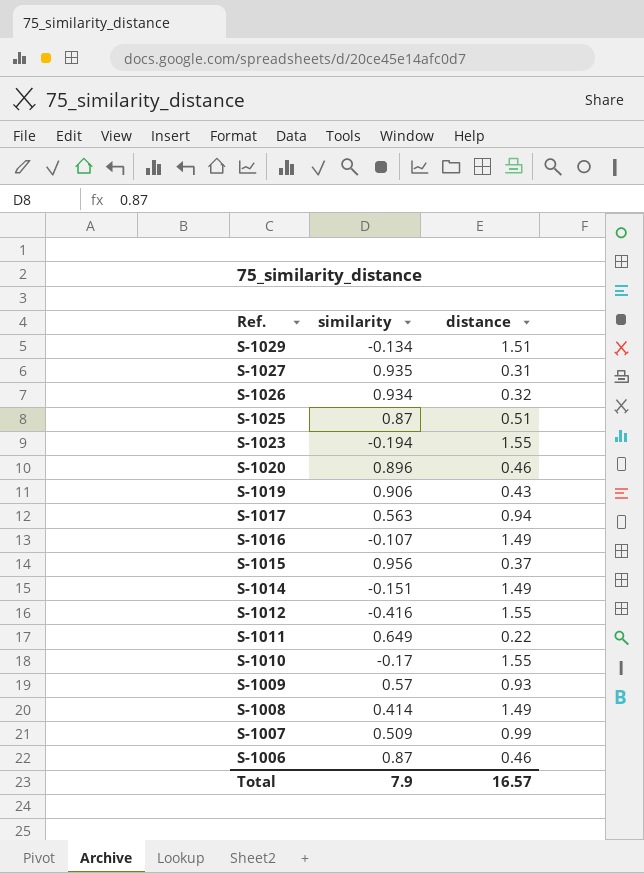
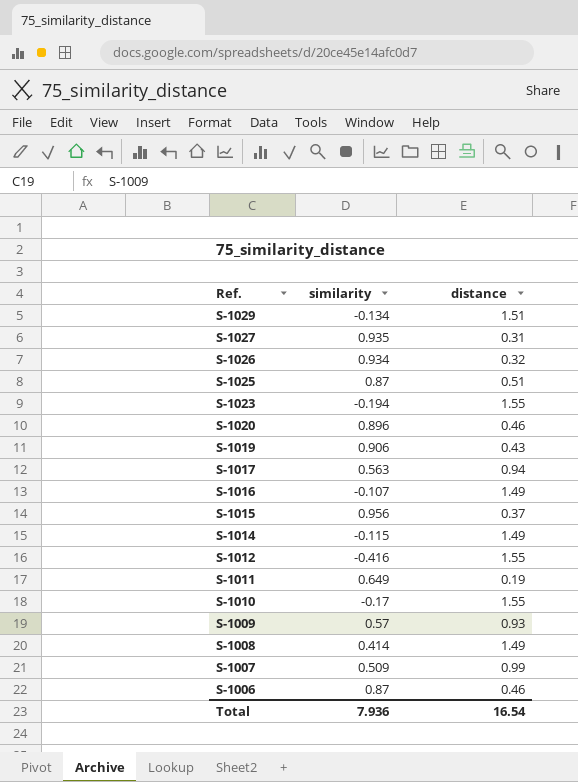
S-1014 | similarity: -0.151 -> -0.115
S-1011 | distance: 0.22 -> 0.19
Total | similarity: 7.9 -> 7.936
Total | distance: 16.57 -> 16.54

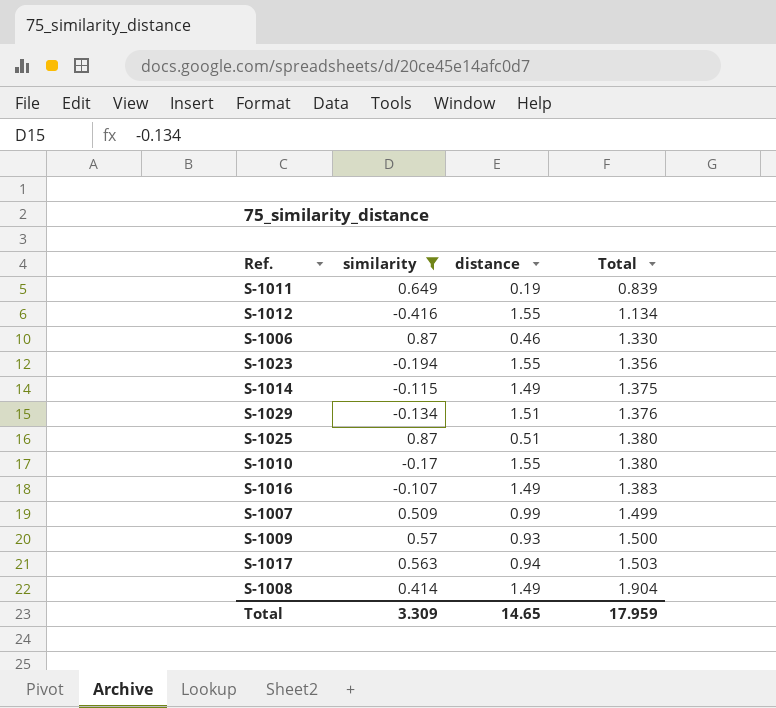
filter: none -> similarity <= 0.87
row order: Ref. descending -> Total ascending
column Total | formula: none -> [similarity] + [distance]
Total | similarity: 7.936 -> 3.309
Total | distance: 16.54 -> 14.65

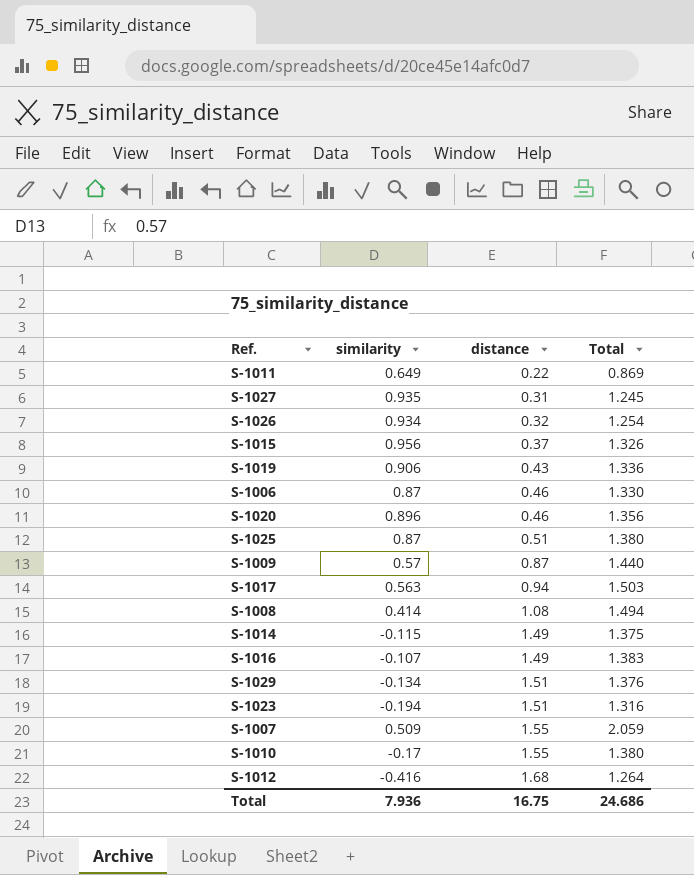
filter: similarity <= 0.87 -> none
row order: Total ascending -> distance ascending
S-1011 | distance: 0.19 -> 0.22
S-1011 | Total: 0.839 -> 0.869
S-1009 | distance: 0.93 -> 0.87
S-1009 | Total: 1.500 -> 1.440
S-1008 | distance: 1.49 -> 1.08
S-1008 | Total: 1.904 -> 1.494
S-1023 | distance: 1.55 -> 1.51
S-1023 | Total: 1.356 -> 1.316
S-1007 | distance: 0.99 -> 1.55
S-1007 | Total: 1.499 -> 2.059
S-1012 | distance: 1.55 -> 1.68
S-1012 | Total: 1.134 -> 1.264
Total | similarity: 3.309 -> 7.936
Total | distance: 14.65 -> 16.75
Total | Total: 17.959 -> 24.686

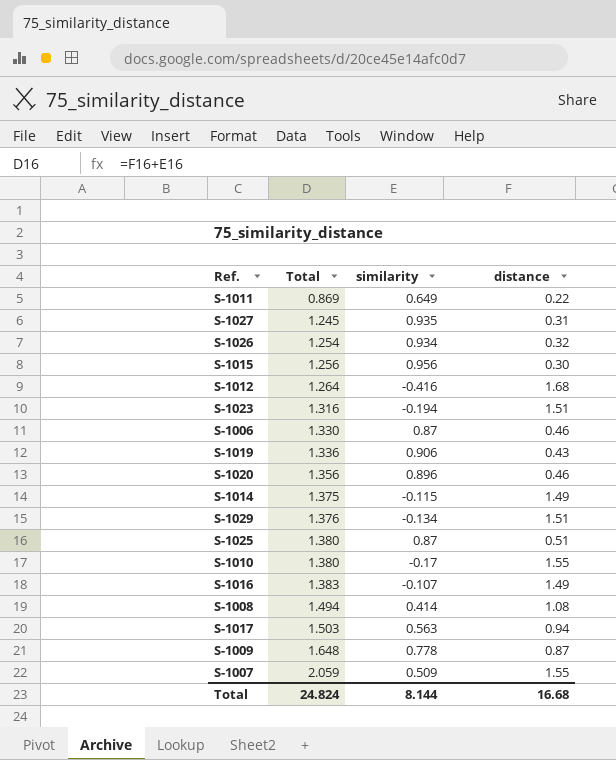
row order: distance ascending -> Total ascending
column Total | position: 4 -> 2
S-1015 | Total: 1.326 -> 1.256
S-1015 | distance: 0.37 -> 0.30
S-1009 | Total: 1.440 -> 1.648
S-1009 | similarity: 0.57 -> 0.778
Total | Total: 24.686 -> 24.824
Total | similarity: 7.936 -> 8.144
Total | distance: 16.75 -> 16.68

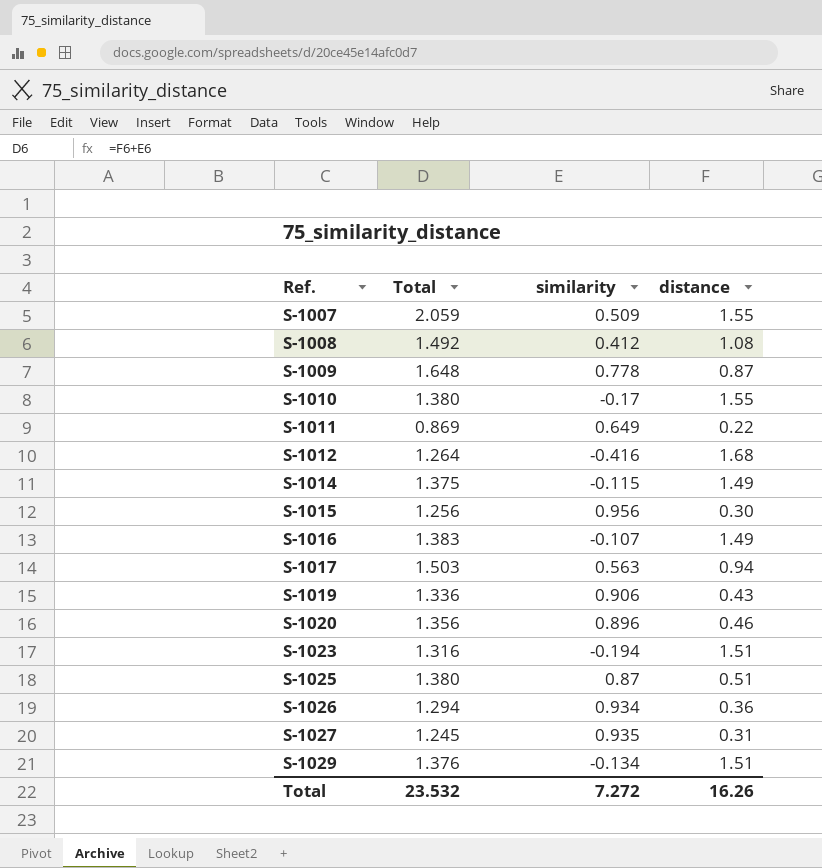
row order: Total ascending -> Ref. ascending
row S-1006: 1.330 | 0.87 | 0.46 -> none
S-1008 | Total: 1.494 -> 1.492
S-1008 | similarity: 0.414 -> 0.412
S-1026 | Total: 1.254 -> 1.294
S-1026 | distance: 0.32 -> 0.36
Total | Total: 24.824 -> 23.532
Total | similarity: 8.144 -> 7.272
Total | distance: 16.68 -> 16.26

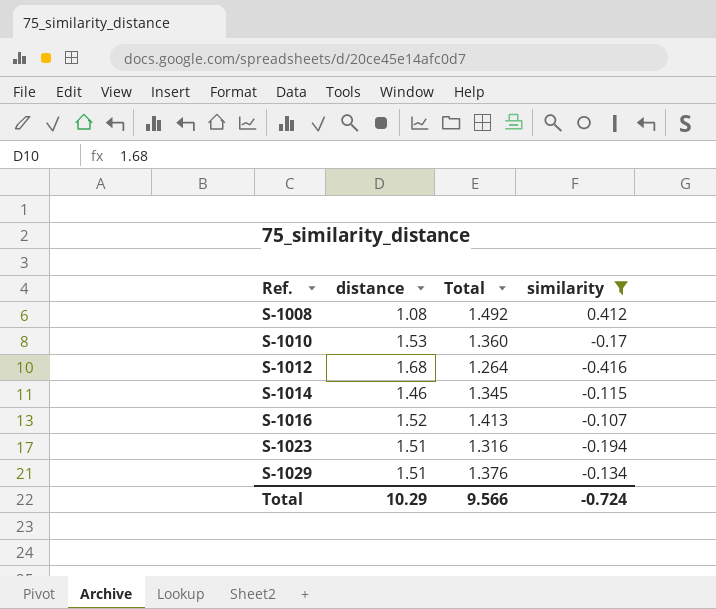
filter: none -> similarity <= 0.412
column distance | position: 4 -> 2
S-1010 | distance: 1.55 -> 1.53
S-1010 | Total: 1.380 -> 1.360
S-1014 | distance: 1.49 -> 1.46
S-1014 | Total: 1.375 -> 1.345
S-1016 | distance: 1.49 -> 1.52
S-1016 | Total: 1.383 -> 1.413
Total | distance: 16.26 -> 10.29
Total | Total: 23.532 -> 9.566
Total | similarity: 7.272 -> -0.724

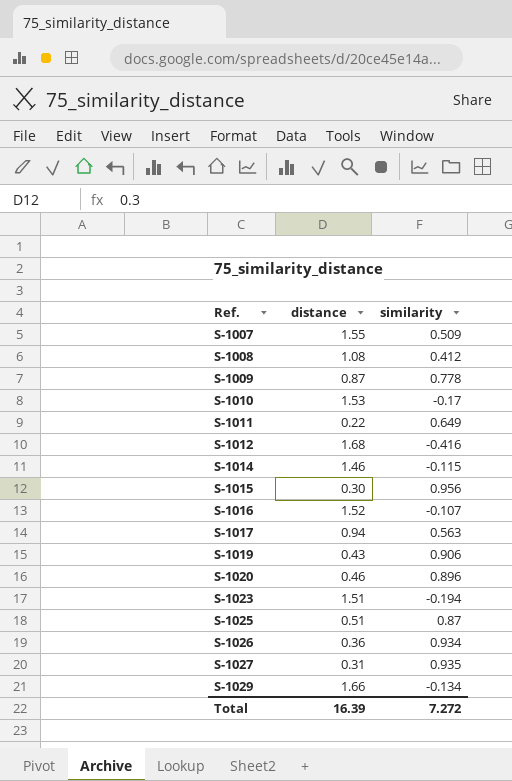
filter: similarity <= 0.412 -> none
column Total | formula: [distance] + [similarity] -> none
S-1029 | distance: 1.51 -> 1.66
Total | distance: 10.29 -> 16.39
Total | similarity: -0.724 -> 7.272

